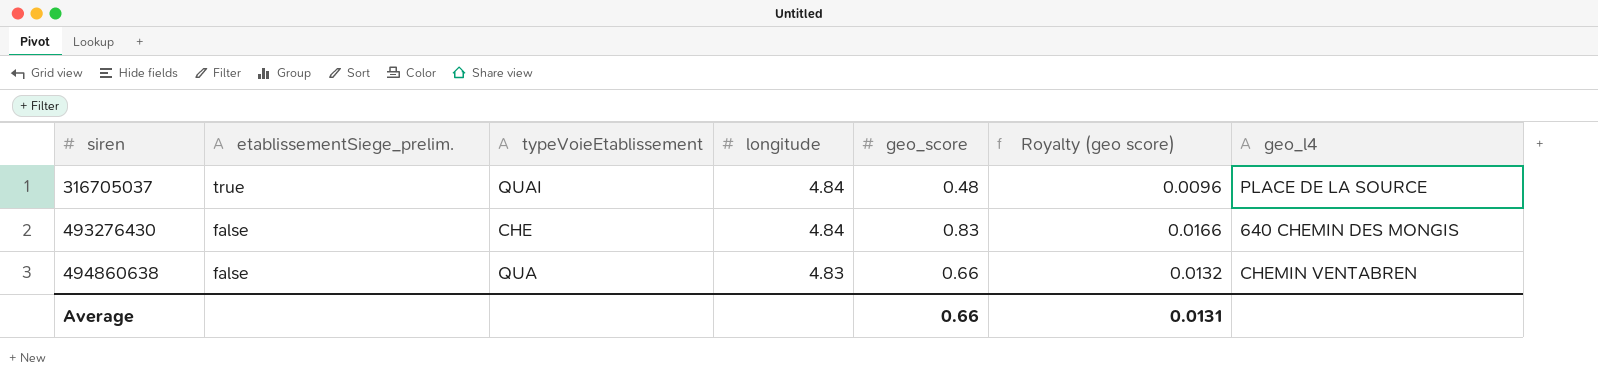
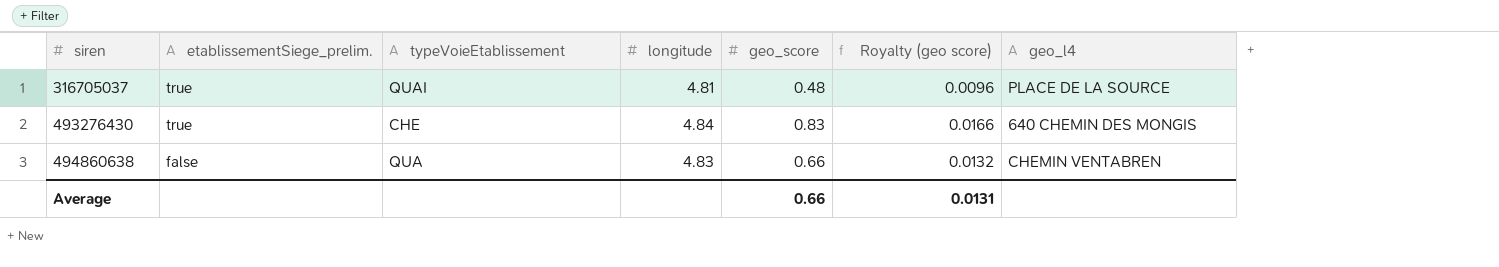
316705037 | longitude: 4.84 -> 4.81
493276430 | etablissementSiege_prelim.: false -> true

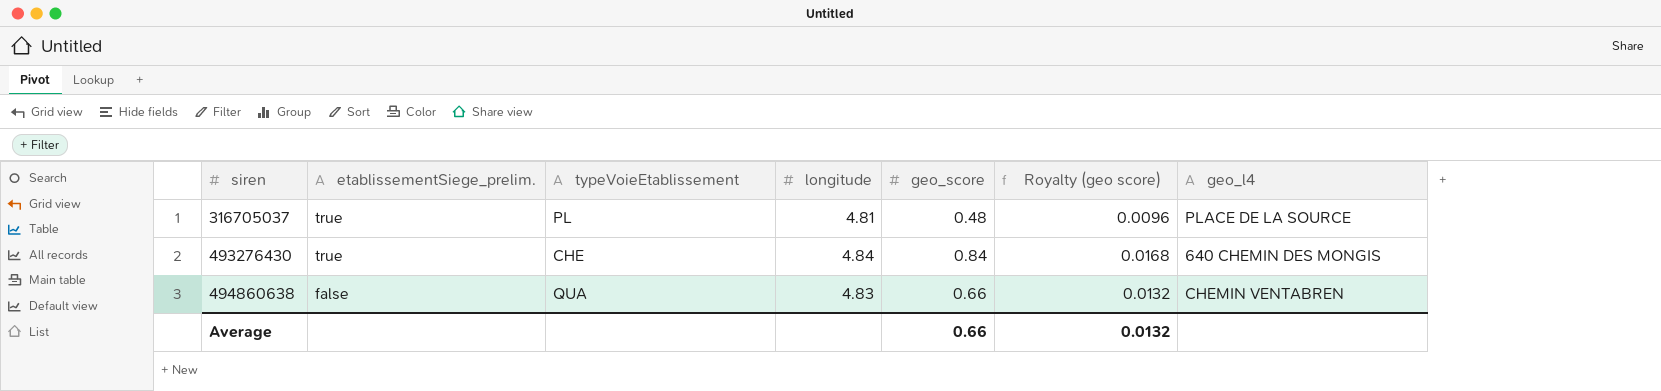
316705037 | typeVoieEtablissement: QUAI -> PL
493276430 | geo_score: 0.83 -> 0.84
493276430 | Royalty (geo score): 0.0166 -> 0.0168
Average | Royalty (geo score): 0.0131 -> 0.0132

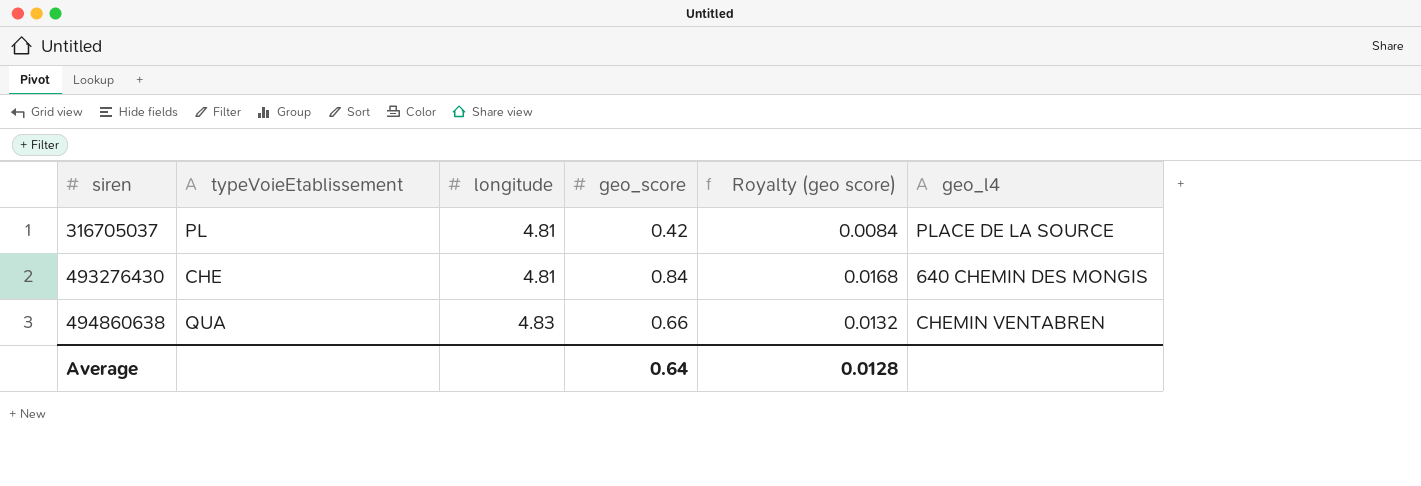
column etablissementSiege_prelim. | position: 2 -> none
316705037 | geo_score: 0.48 -> 0.42
316705037 | Royalty (geo score): 0.0096 -> 0.0084
493276430 | longitude: 4.84 -> 4.81
Average | geo_score: 0.66 -> 0.64
Average | Royalty (geo score): 0.0132 -> 0.0128

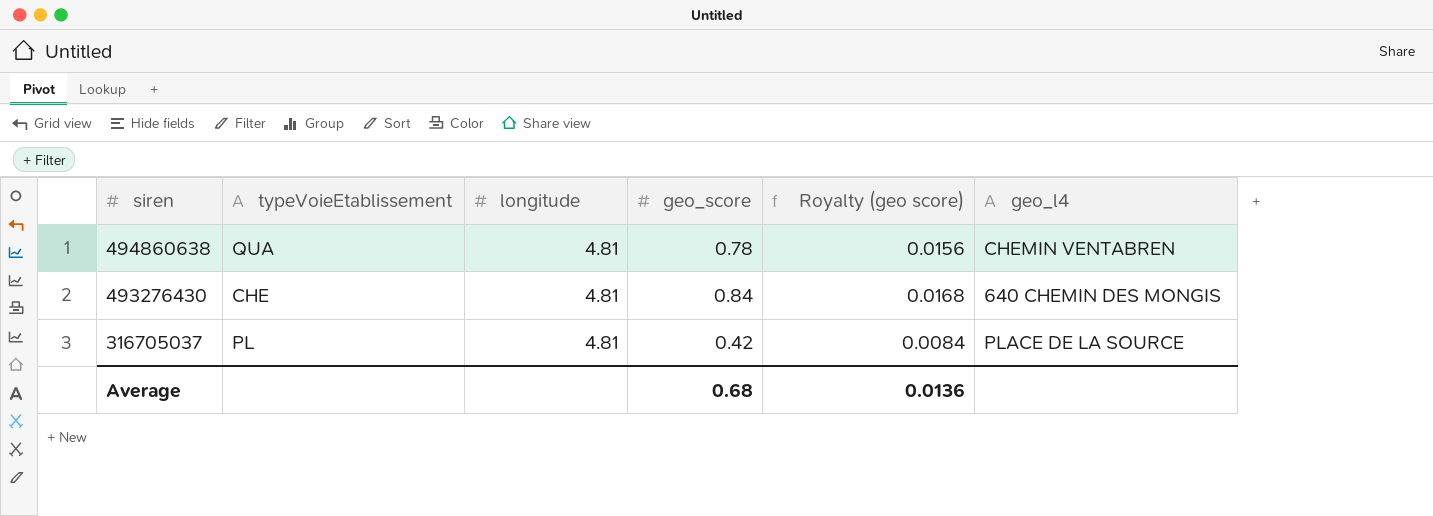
row order: siren ascending -> siren descending
494860638 | longitude: 4.83 -> 4.81
494860638 | geo_score: 0.66 -> 0.78
494860638 | Royalty (geo score): 0.0132 -> 0.0156
Average | geo_score: 0.64 -> 0.68
Average | Royalty (geo score): 0.0128 -> 0.0136

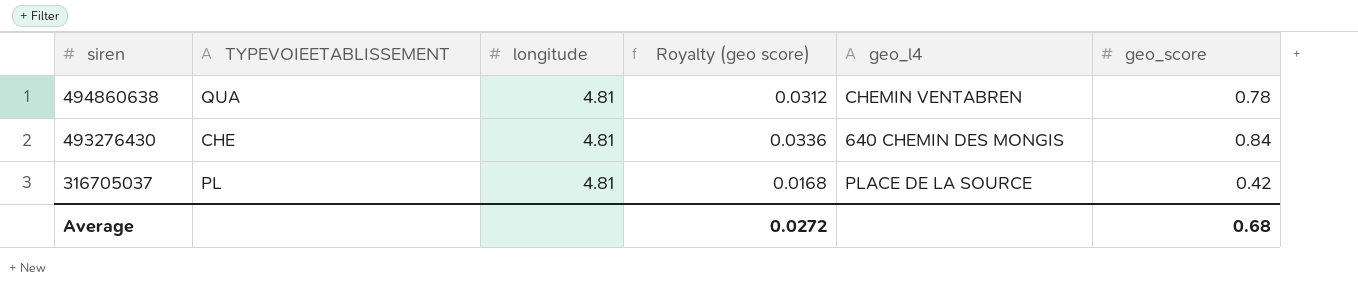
column name: typeVoieEtablissement -> TYPEVOIEETABLISSEMENT
column Royalty (geo score) | formula: [geo_score] * 0.02 -> [geo_score] * 0.04
column geo_score | position: 4 -> 6
Average | Royalty (geo score): 0.0136 -> 0.0272

